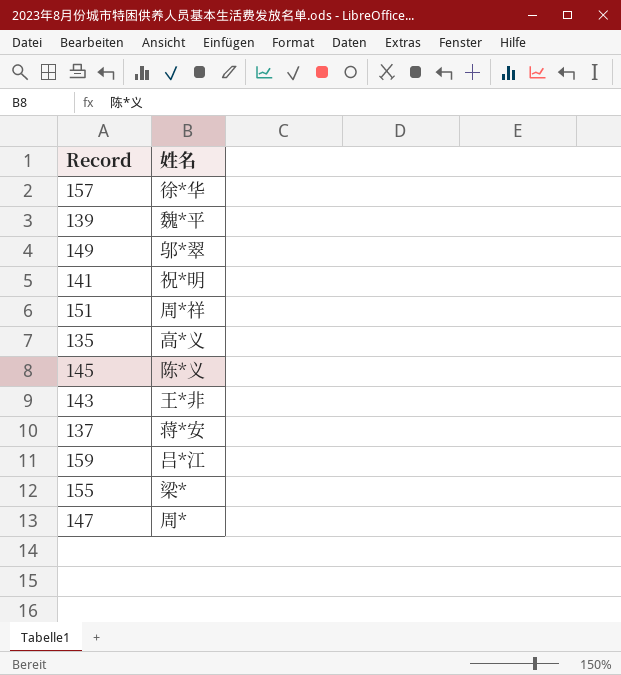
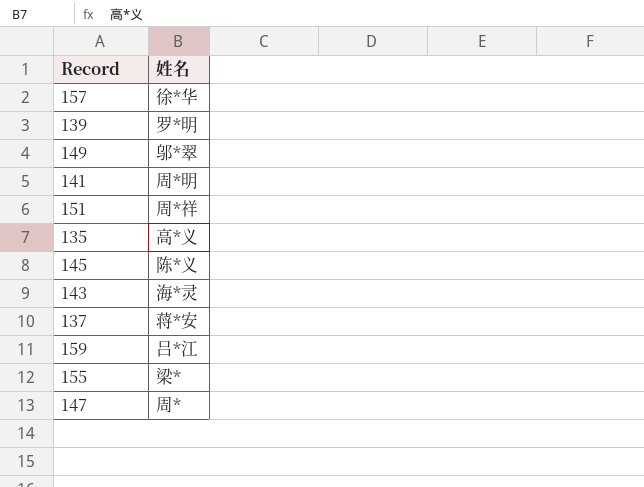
139 | 姓名: 魏*平 -> 罗*明
141 | 姓名: 祝*明 -> 周*明
143 | 姓名: 王*非 -> 海*灵

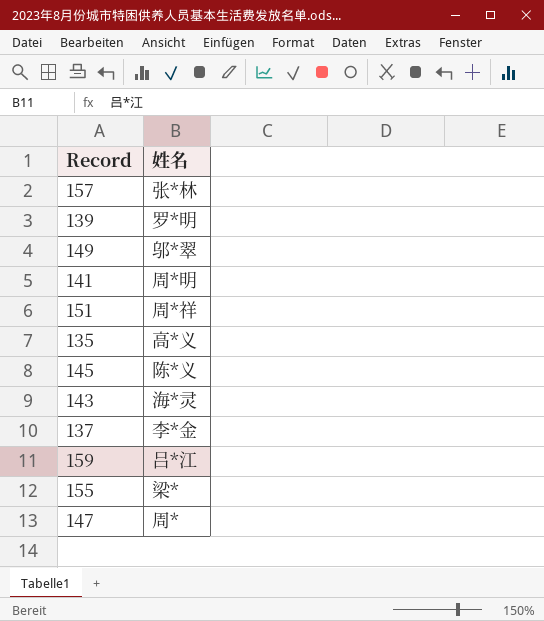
157 | 姓名: 徐*华 -> 张*林
137 | 姓名: 蒋*安 -> 李*金

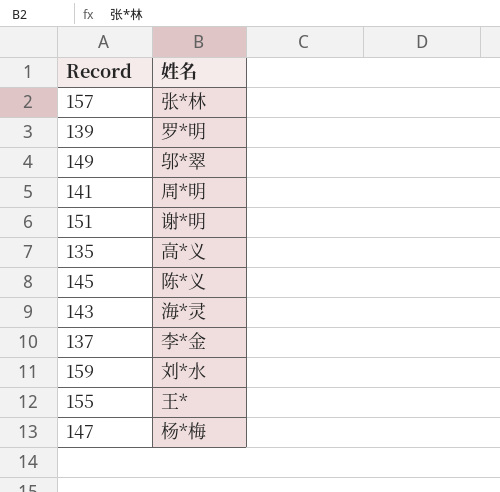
151 | 姓名: 周*祥 -> 谢*明
159 | 姓名: 吕*江 -> 刘*水
155 | 姓名: 梁* -> 王*
147 | 姓名: 周* -> 杨*梅

